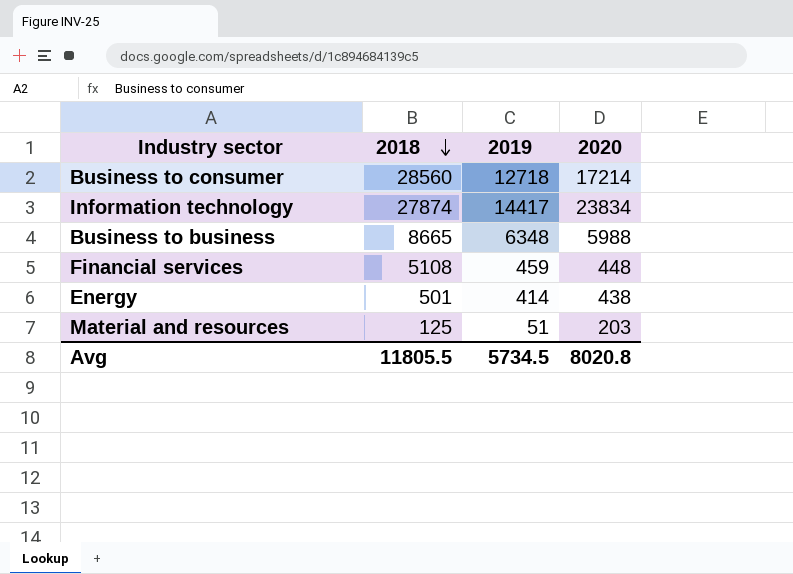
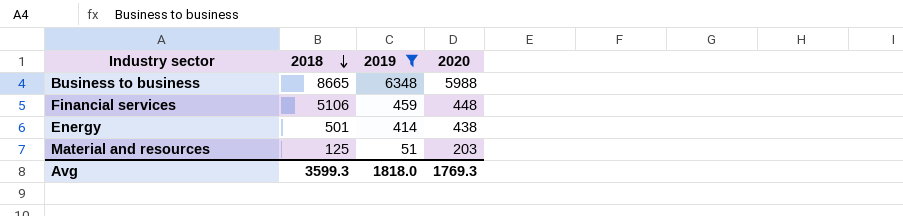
filter: none -> 2019 <= 6348
Financial services | 2018: 5108 -> 5106
Avg | 2018: 11805.5 -> 3599.3
Avg | 2019: 5734.5 -> 1818.0
Avg | 2020: 8020.8 -> 1769.3

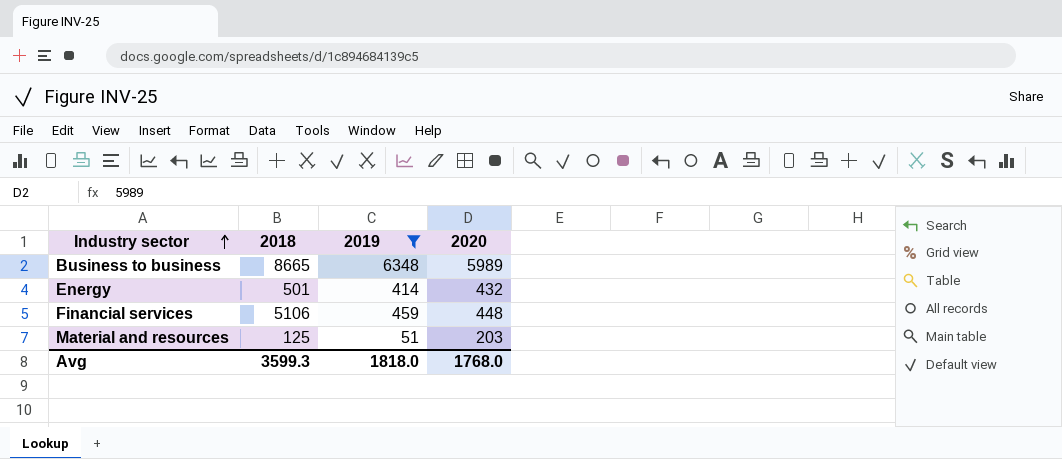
row order: 2018 descending -> Industry sector ascending
Business to business | 2020: 5988 -> 5989
Energy | 2020: 438 -> 432
Avg | 2020: 1769.3 -> 1768.0

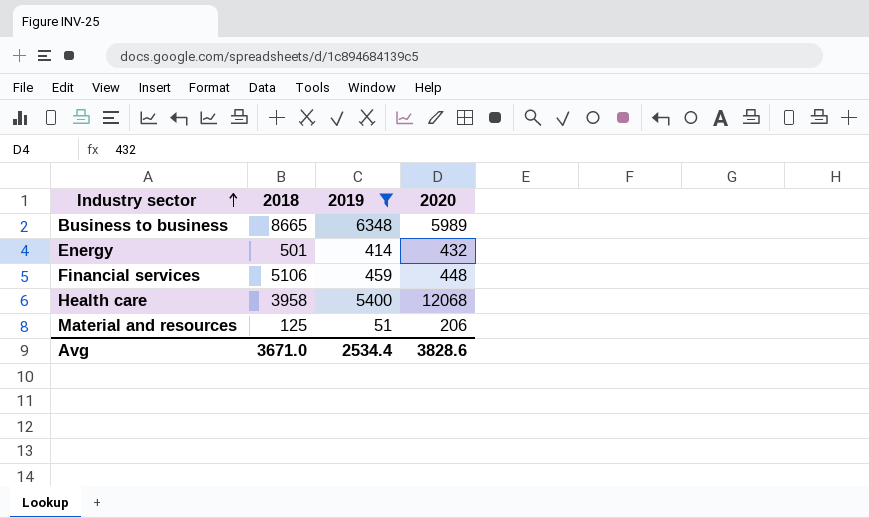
row Health care: none -> 3958 | 5400 | 12068
Material and resources | 2020: 203 -> 206
Avg | 2018: 3599.3 -> 3671.0
Avg | 2019: 1818.0 -> 2534.4
Avg | 2020: 1768.0 -> 3828.6

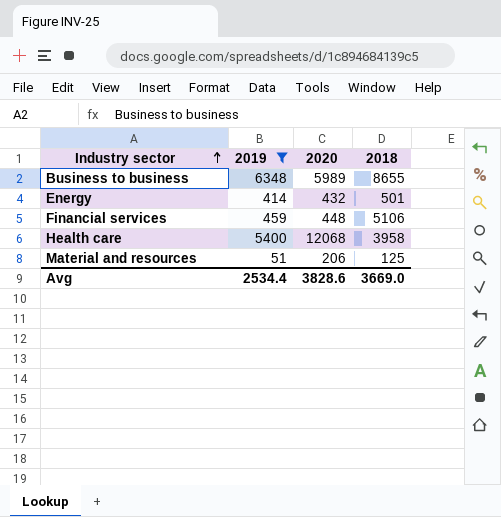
column 2018 | position: 2 -> 4
Business to business | 2018: 8665 -> 8655
Avg | 2018: 3671.0 -> 3669.0

